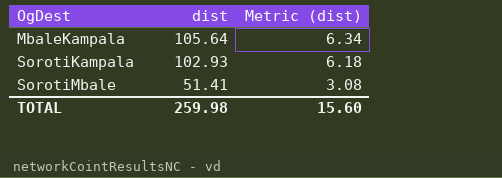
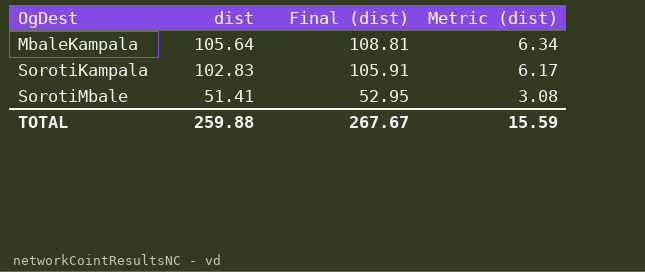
column Final (dist) | formula: none -> [dist] * 1.03
SorotiKampala | dist: 102.93 -> 102.83
SorotiKampala | Metric (dist): 6.18 -> 6.17
TOTAL | dist: 259.98 -> 259.88
TOTAL | Metric (dist): 15.60 -> 15.59

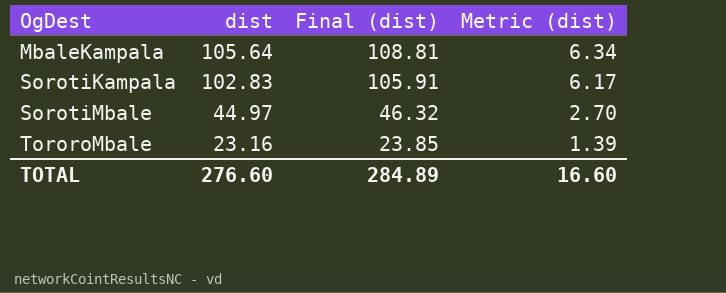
SorotiMbale | dist: 51.41 -> 44.97
SorotiMbale | Final (dist): 52.95 -> 46.32
SorotiMbale | Metric (dist): 3.08 -> 2.70
row TororoMbale: none -> 23.16 | 23.85 | 1.39
TOTAL | dist: 259.88 -> 276.60
TOTAL | Final (dist): 267.67 -> 284.89
TOTAL | Metric (dist): 15.59 -> 16.60

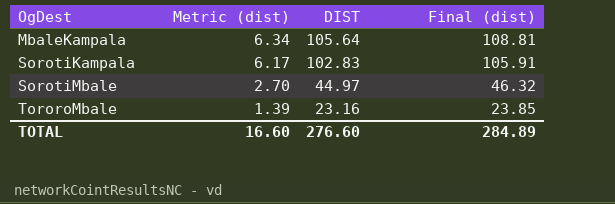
column Metric (dist) | position: 4 -> 2
column name: dist -> DIST

